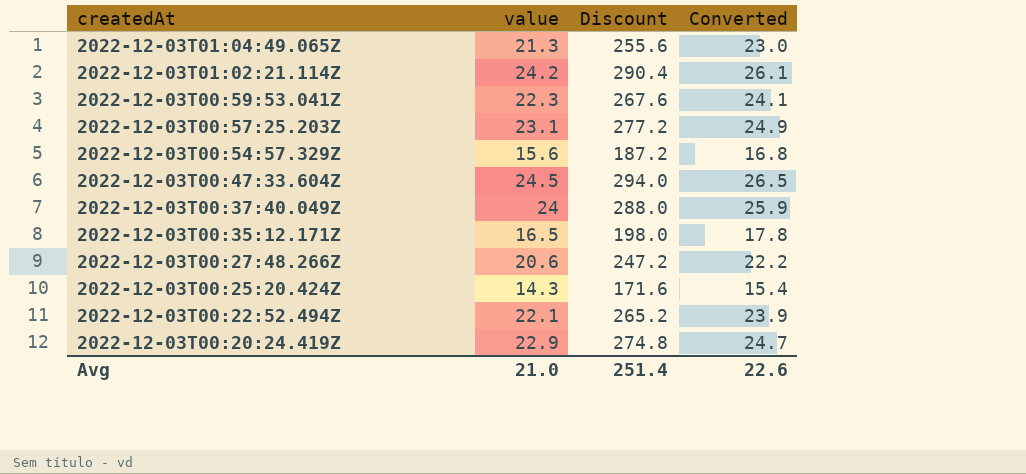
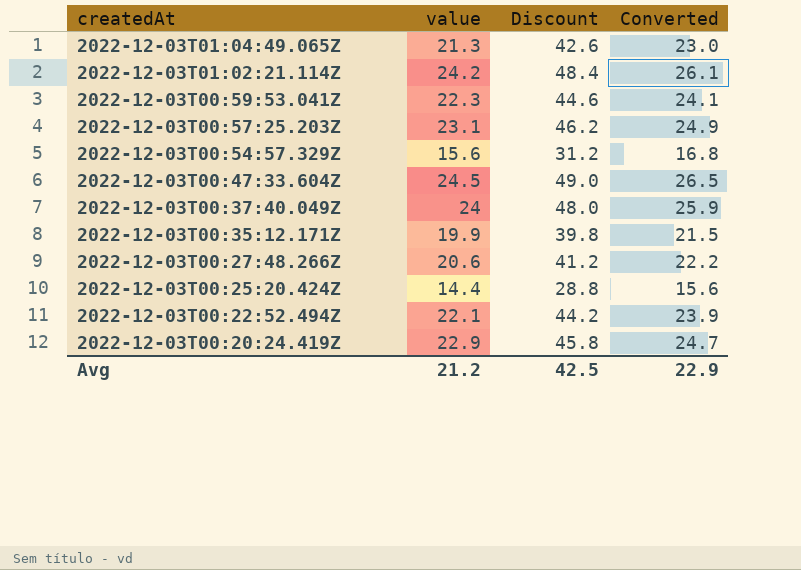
column Discount | formula: [value] * 12 -> [value] * 2
2022-12-03T00:35:12.171Z | value: 16.5 -> 19.9
2022-12-03T00:35:12.171Z | Converted: 17.8 -> 21.5
2022-12-03T00:25:20.424Z | value: 14.3 -> 14.4
2022-12-03T00:25:20.424Z | Converted: 15.4 -> 15.6
Avg | value: 21.0 -> 21.2
Avg | Discount: 251.4 -> 42.5
Avg | Converted: 22.6 -> 22.9

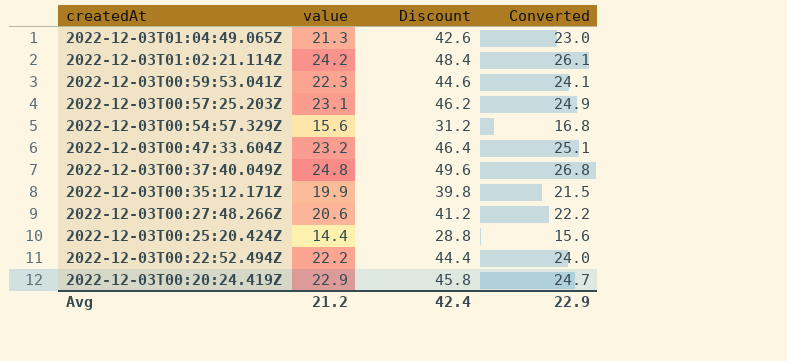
2022-12-03T00:47:33.604Z | value: 24.5 -> 23.2
2022-12-03T00:47:33.604Z | Discount: 49.0 -> 46.4
2022-12-03T00:47:33.604Z | Converted: 26.5 -> 25.1
2022-12-03T00:37:40.049Z | value: 24 -> 24.8
2022-12-03T00:37:40.049Z | Discount: 48.0 -> 49.6
2022-12-03T00:37:40.049Z | Converted: 25.9 -> 26.8
2022-12-03T00:22:52.494Z | value: 22.1 -> 22.2
2022-12-03T00:22:52.494Z | Discount: 44.2 -> 44.4
2022-12-03T00:22:52.494Z | Converted: 23.9 -> 24.0
Avg | Discount: 42.5 -> 42.4

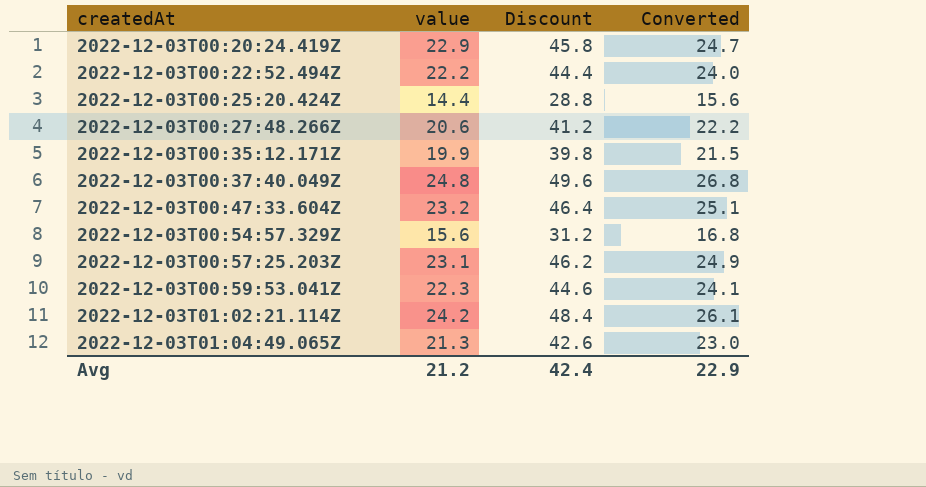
row order: createdAt descending -> createdAt ascending

